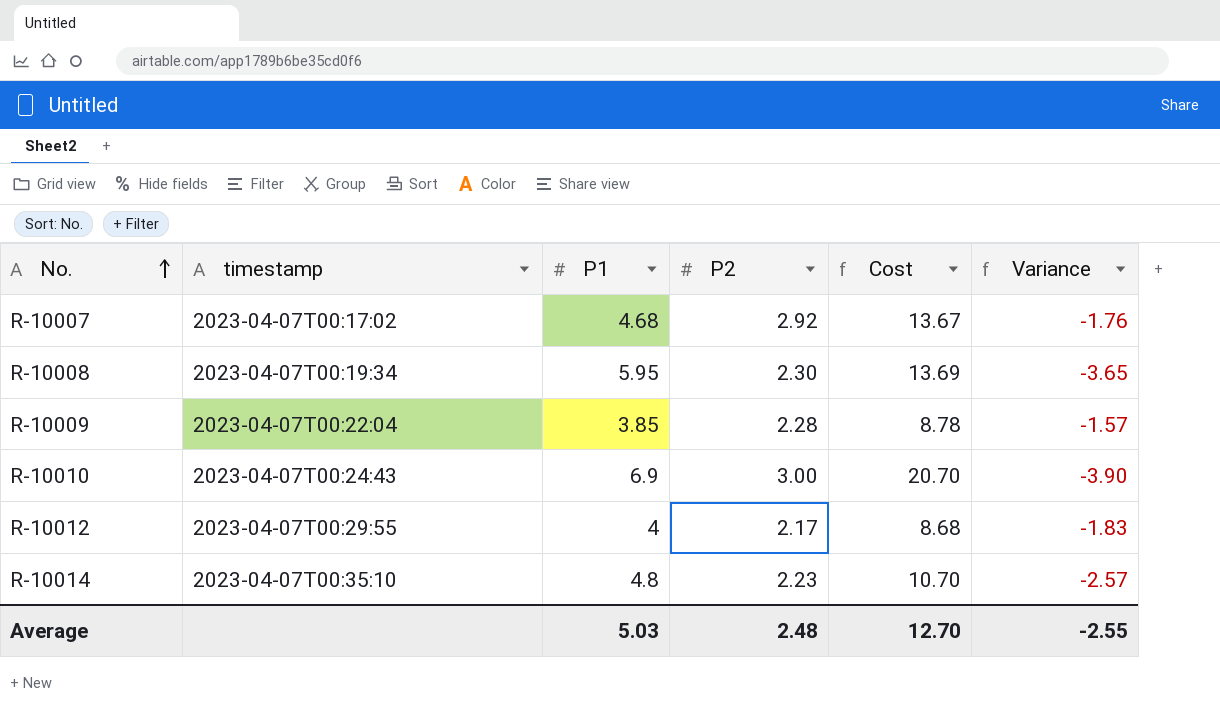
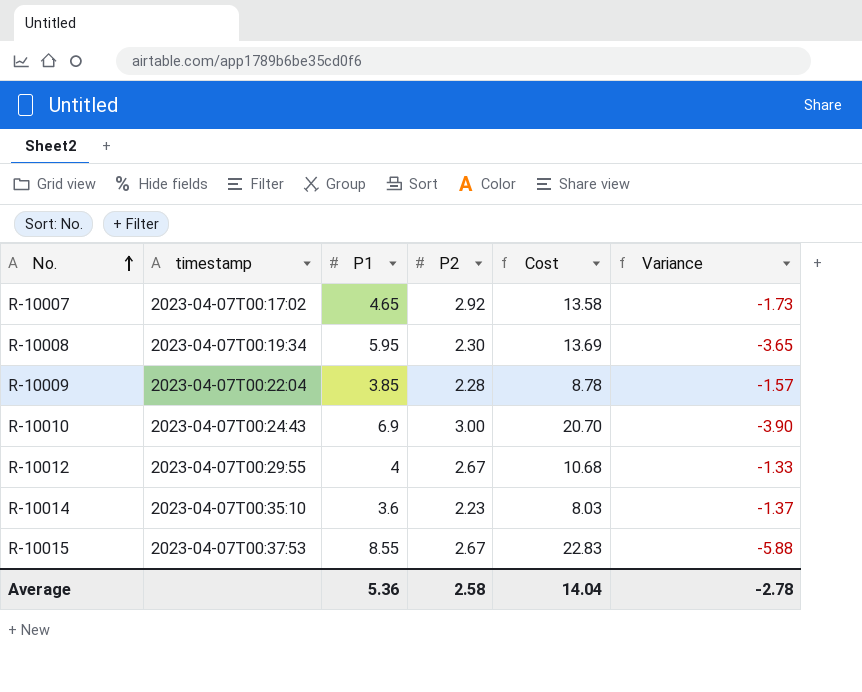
R-10007 | P1: 4.68 -> 4.65
R-10007 | Cost: 13.67 -> 13.58
R-10007 | Variance: -1.76 -> -1.73
R-10012 | P2: 2.17 -> 2.67
R-10012 | Cost: 8.68 -> 10.68
R-10012 | Variance: -1.83 -> -1.33
R-10014 | P1: 4.8 -> 3.6
R-10014 | Cost: 10.70 -> 8.03
R-10014 | Variance: -2.57 -> -1.37
row R-10015: none -> 2023-04-07T00:37:53 | 8.55 | 2.67 | 22.83 | -5.88
Average | P1: 5.03 -> 5.36
Average | P2: 2.48 -> 2.58
Average | Cost: 12.70 -> 14.04
Average | Variance: -2.55 -> -2.78

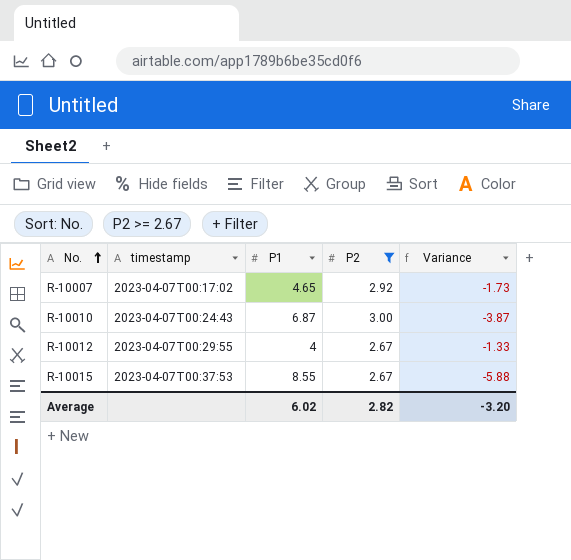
filter: none -> P2 >= 2.67
column Cost | formula: [P1] * [P2] -> none
R-10010 | P1: 6.9 -> 6.87
R-10010 | Variance: -3.90 -> -3.87
Average | P1: 5.36 -> 6.02
Average | P2: 2.58 -> 2.82
Average | Variance: -2.78 -> -3.20

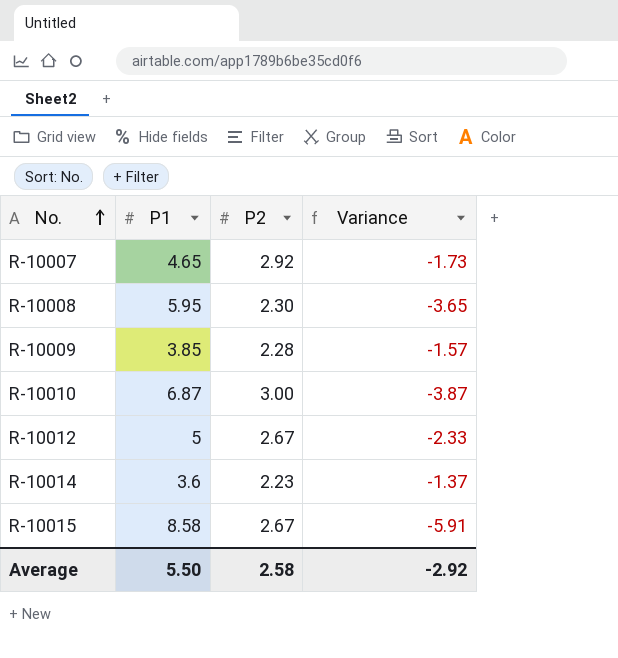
filter: P2 >= 2.67 -> none
column timestamp | position: 2 -> none
R-10012 | P1: 4 -> 5
R-10012 | Variance: -1.33 -> -2.33
R-10015 | P1: 8.55 -> 8.58
R-10015 | Variance: -5.88 -> -5.91
Average | P1: 6.02 -> 5.50
Average | P2: 2.82 -> 2.58
Average | Variance: -3.20 -> -2.92

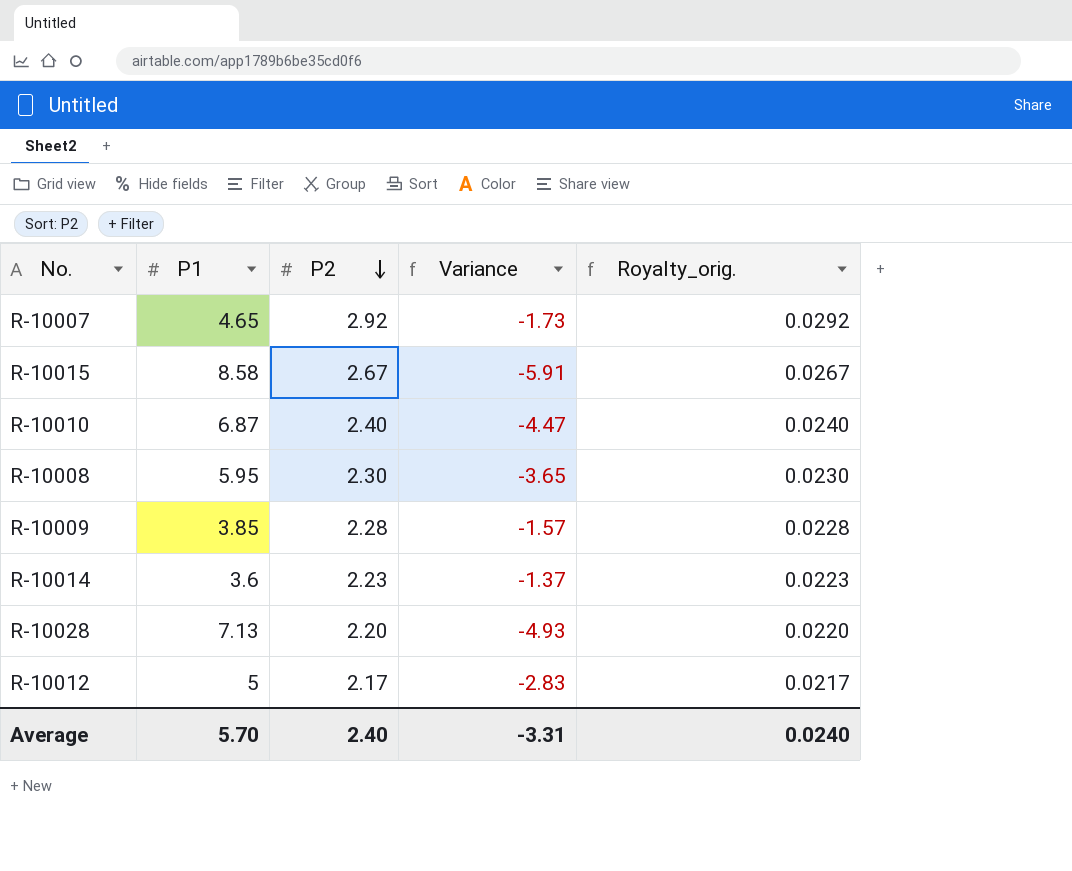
row order: No. ascending -> P2 descending
column Royalty_orig. | formula: none -> [P2] * 0.01
R-10010 | P2: 3.00 -> 2.40
R-10010 | Variance: -3.87 -> -4.47
row R-10028: none -> 7.13 | 2.20 | -4.93 | 0.0220
R-10012 | P2: 2.67 -> 2.17
R-10012 | Variance: -2.33 -> -2.83
Average | P1: 5.50 -> 5.70
Average | P2: 2.58 -> 2.40
Average | Variance: -2.92 -> -3.31

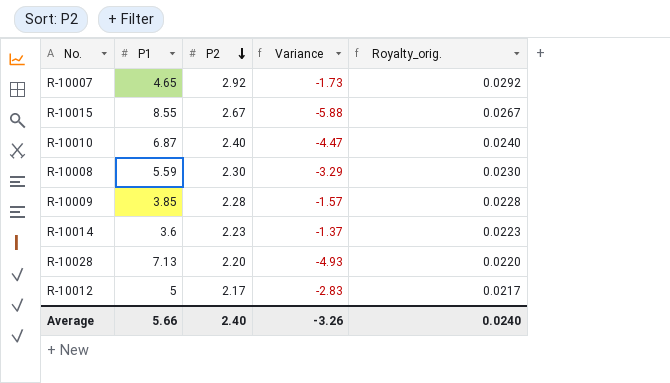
R-10015 | P1: 8.58 -> 8.55
R-10015 | Variance: -5.91 -> -5.88
R-10008 | P1: 5.95 -> 5.59
R-10008 | Variance: -3.65 -> -3.29
Average | P1: 5.70 -> 5.66
Average | Variance: -3.31 -> -3.26

